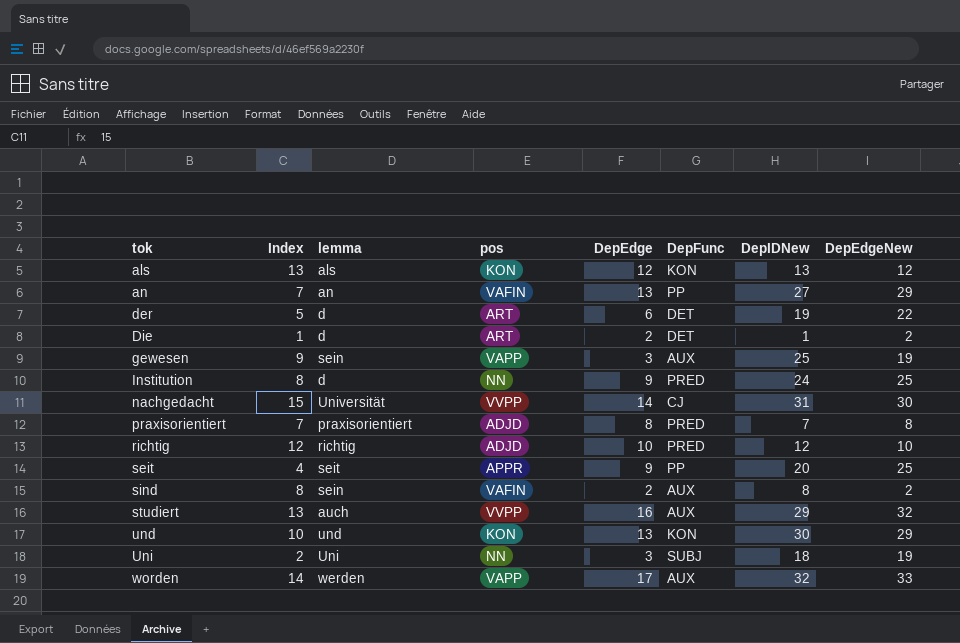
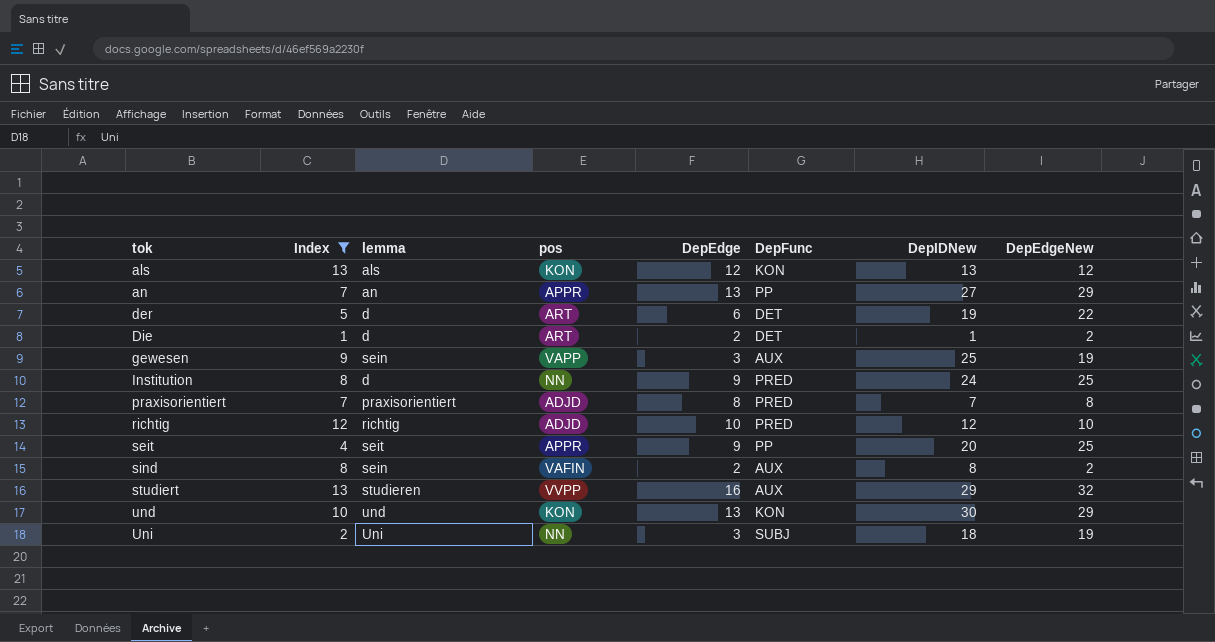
filter: none -> Index <= 13
an | pos: VAFIN -> APPR
studiert | lemma: auch -> studieren

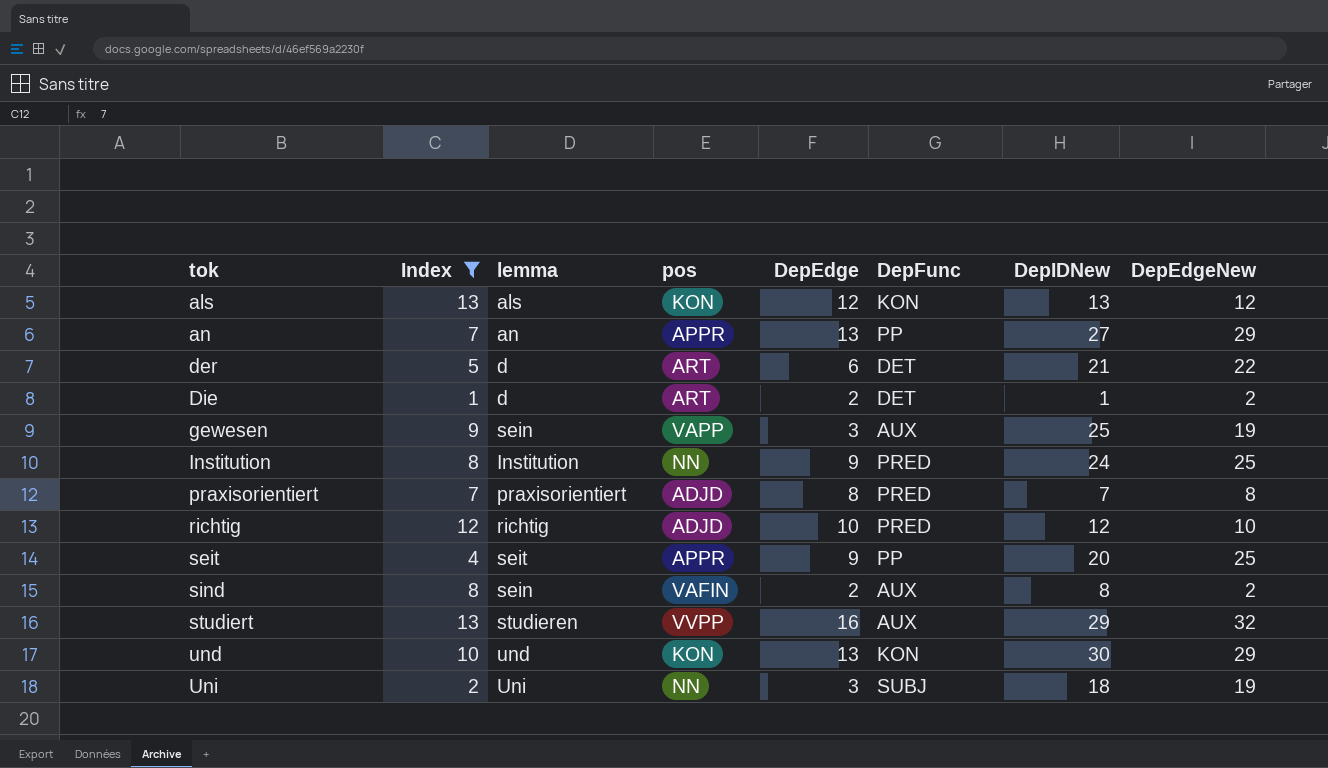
der | DepIDNew: 19 -> 21
Institution | lemma: d -> Institution

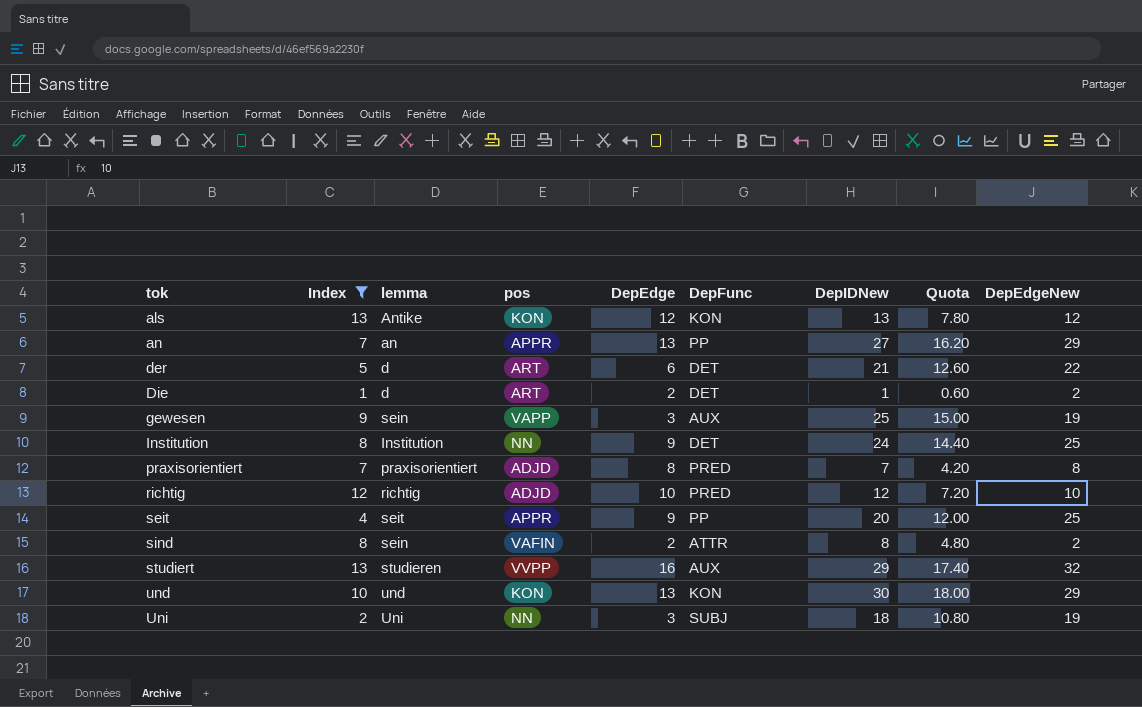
column Quota | formula: none -> [DepIDNew] * 0.6
als | lemma: als -> Antike
Institution | DepFunc: PRED -> DET
sind | DepFunc: AUX -> ATTR

